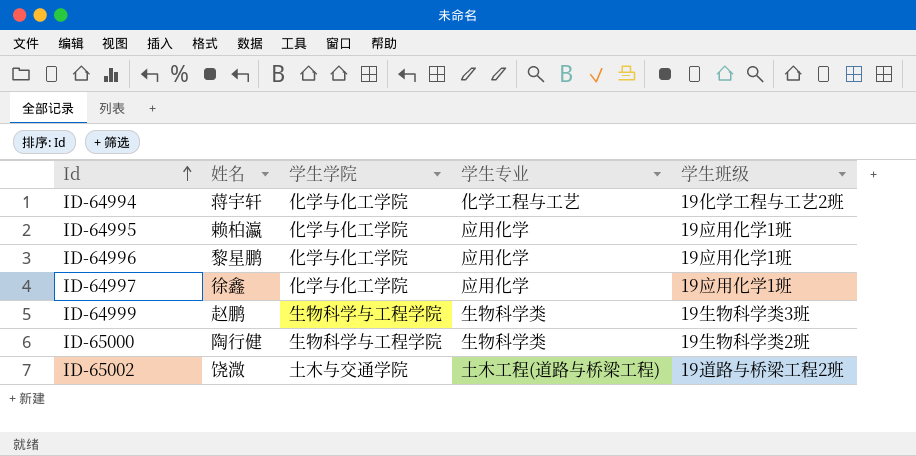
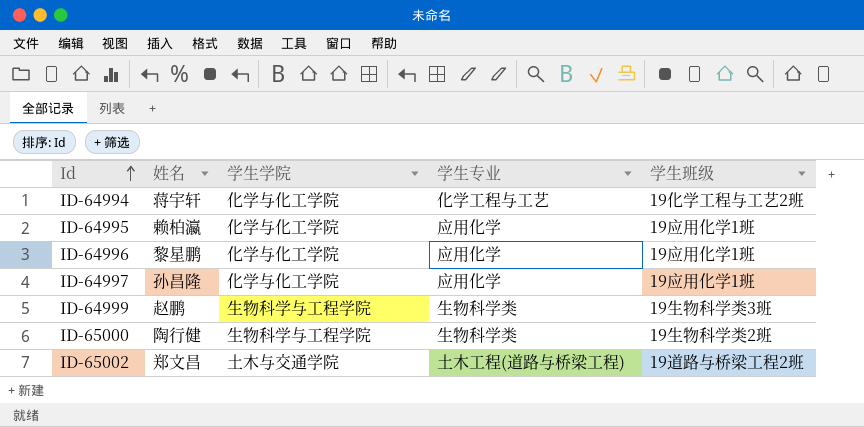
ID-64997 | 姓名: 徐鑫 -> 孙昌隆
ID-65002 | 姓名: 饶溦 -> 郑文昌

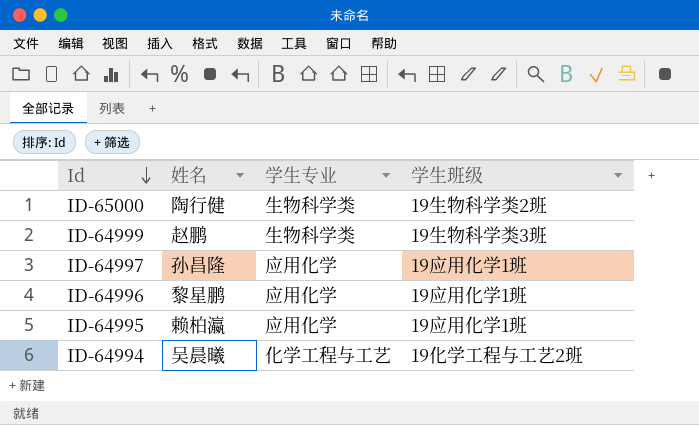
row order: Id ascending -> Id descending
column 学生学院 | position: 3 -> none
row ID-65002: 郑文昌 | 土木与交通学院 | 土木工程(道路与桥梁工程) | 19道路与桥梁工程2班 -> none
ID-64994 | 姓名: 蒋宇轩 -> 吴晨曦

